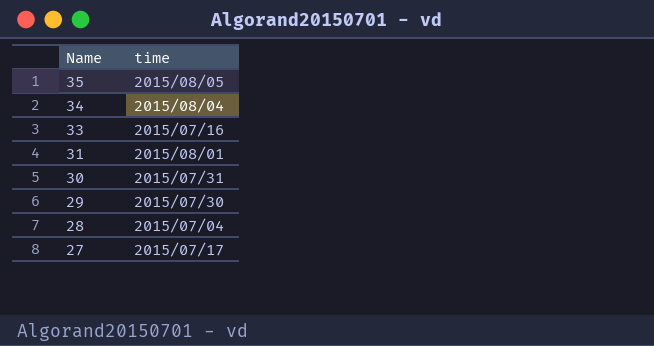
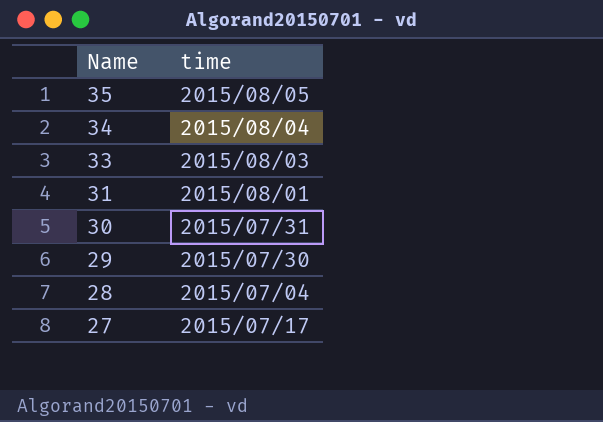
33 | time: 2015/07/16 -> 2015/08/03

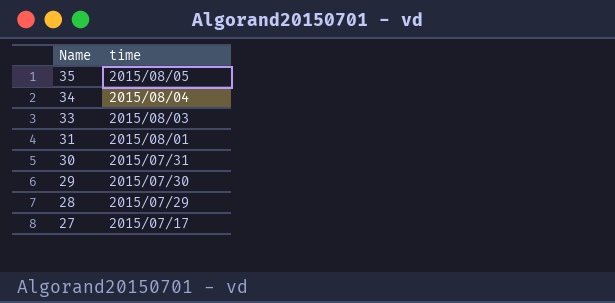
28 | time: 2015/07/04 -> 2015/07/29

